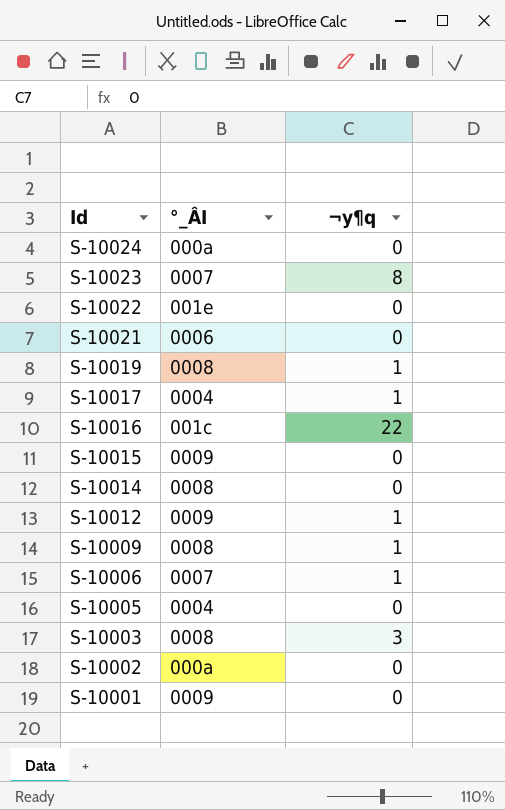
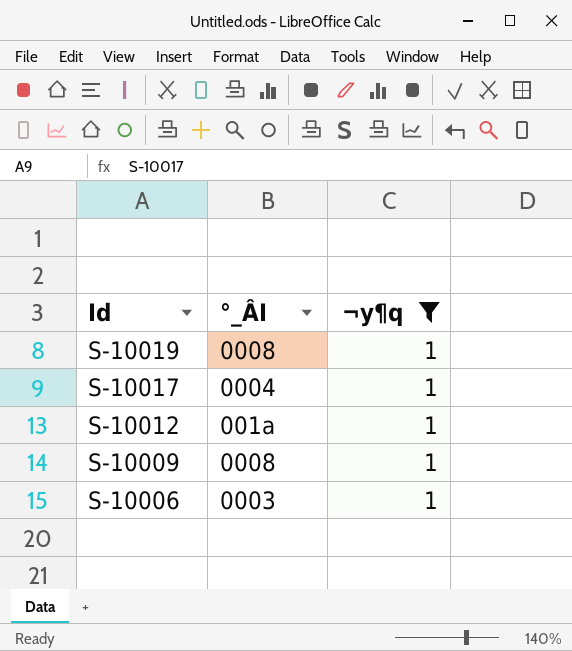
filter: none -> ¬y¶q = 1
S-10012 | °_ÂI: 0009 -> 001a
S-10006 | °_ÂI: 0007 -> 0003

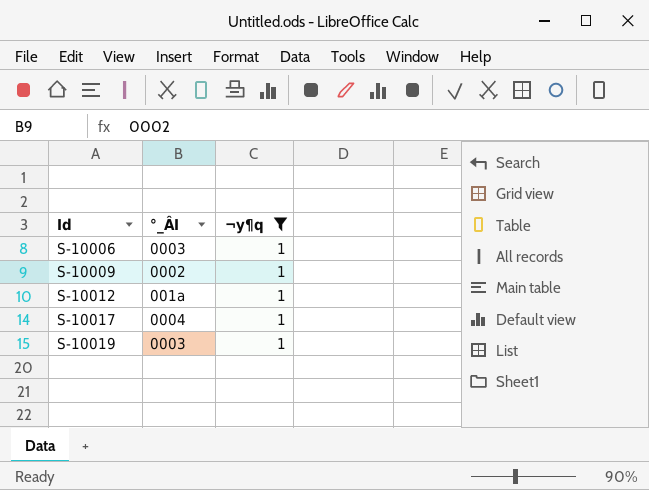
row order: Id descending -> Id ascending
S-10009 | °_ÂI: 0008 -> 0002
S-10019 | °_ÂI: 0008 -> 0003

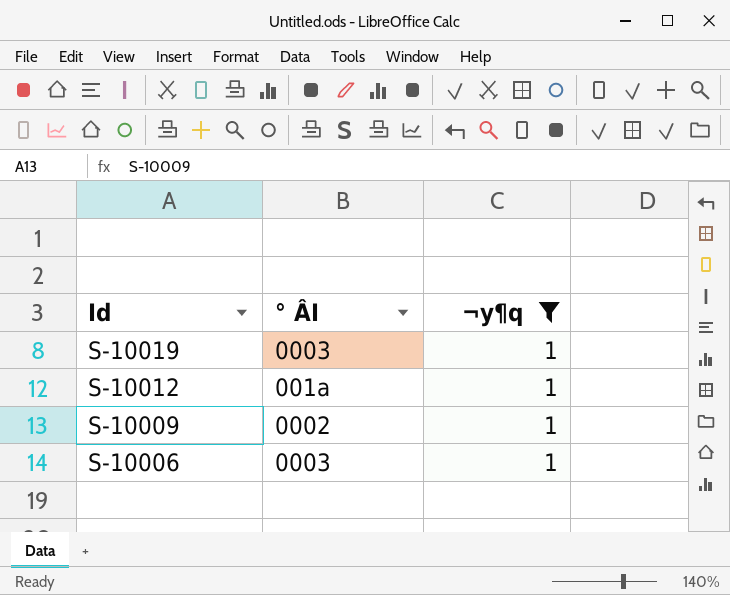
row order: Id ascending -> Id descending
column name: °_ÂI -> ° ÂI
row S-10017: 0004 | 1 -> none

